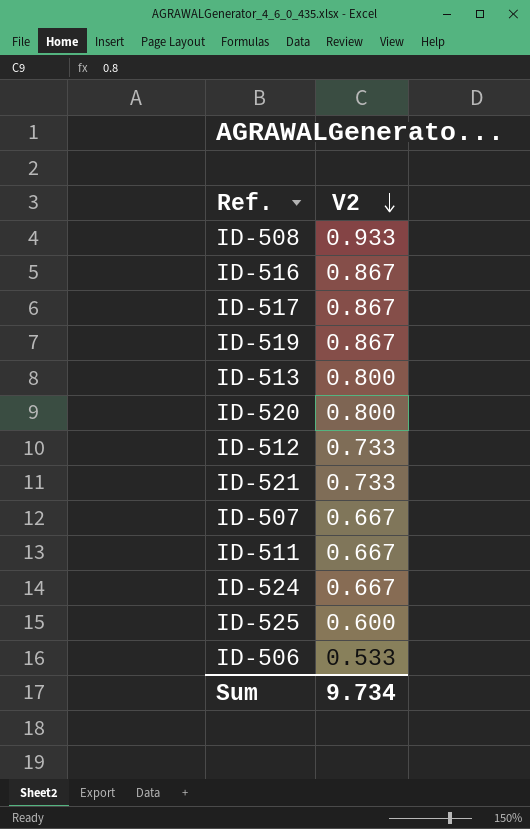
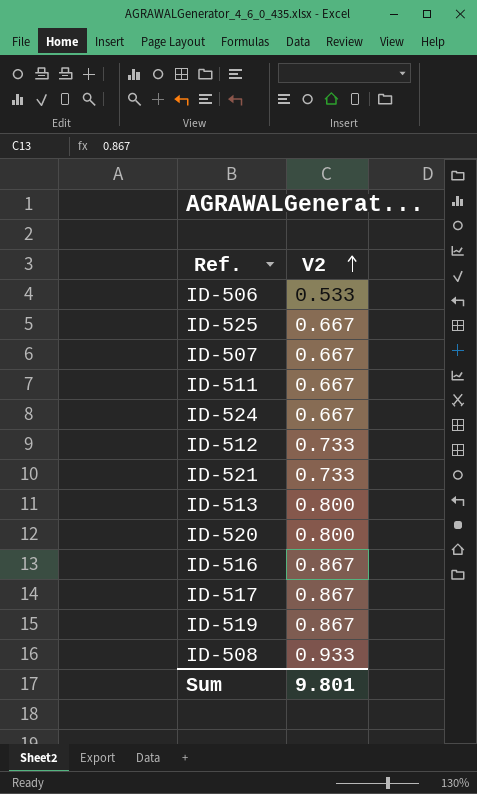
row order: V2 descending -> V2 ascending
ID-525 | V2: 0.600 -> 0.667
Sum | V2: 9.734 -> 9.801

